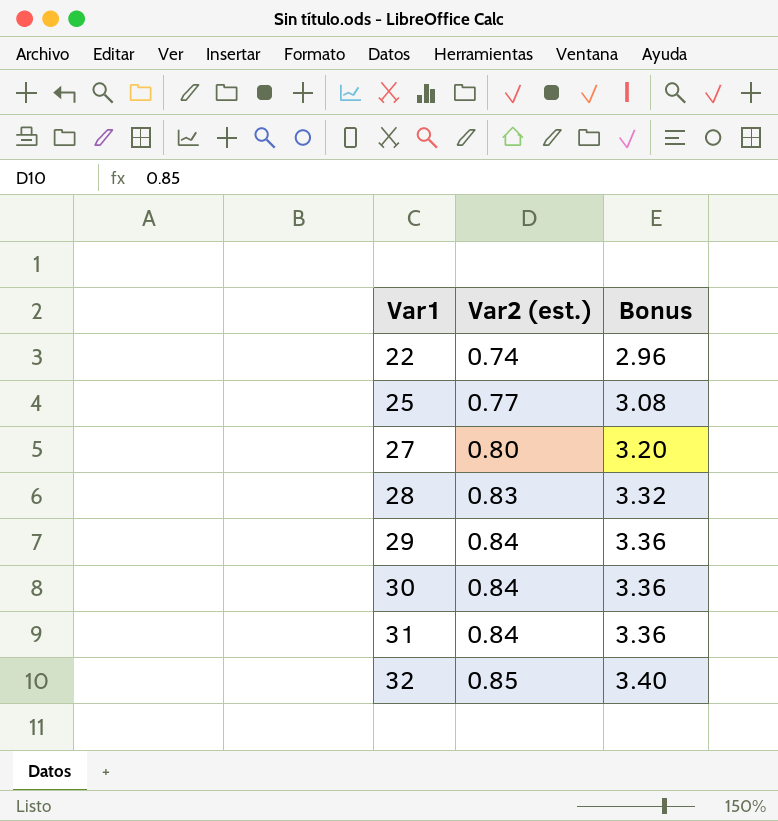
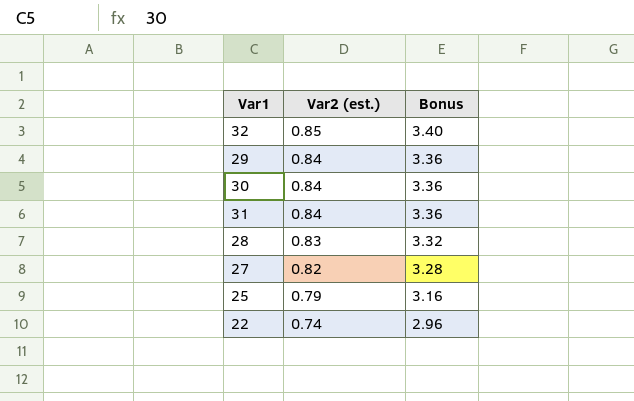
row order: Var1 ascending -> Var2 (est.) descending
27 | Var2 (est.): 0.80 -> 0.82
27 | Bonus: 3.20 -> 3.28
25 | Var2 (est.): 0.77 -> 0.79
25 | Bonus: 3.08 -> 3.16

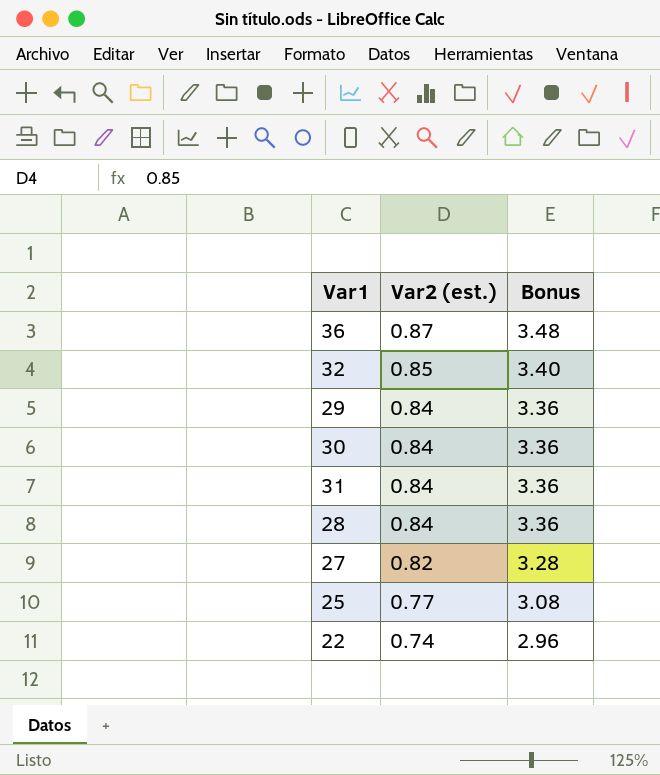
row 36: none -> 0.87 | 3.48
28 | Var2 (est.): 0.83 -> 0.84
28 | Bonus: 3.32 -> 3.36
25 | Var2 (est.): 0.79 -> 0.77
25 | Bonus: 3.16 -> 3.08

